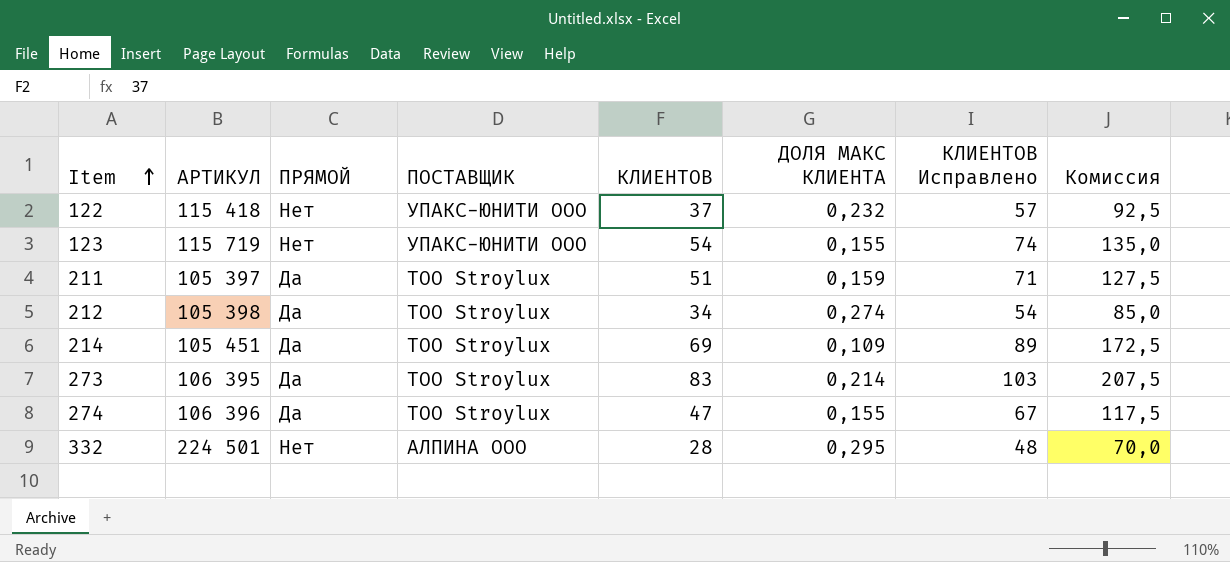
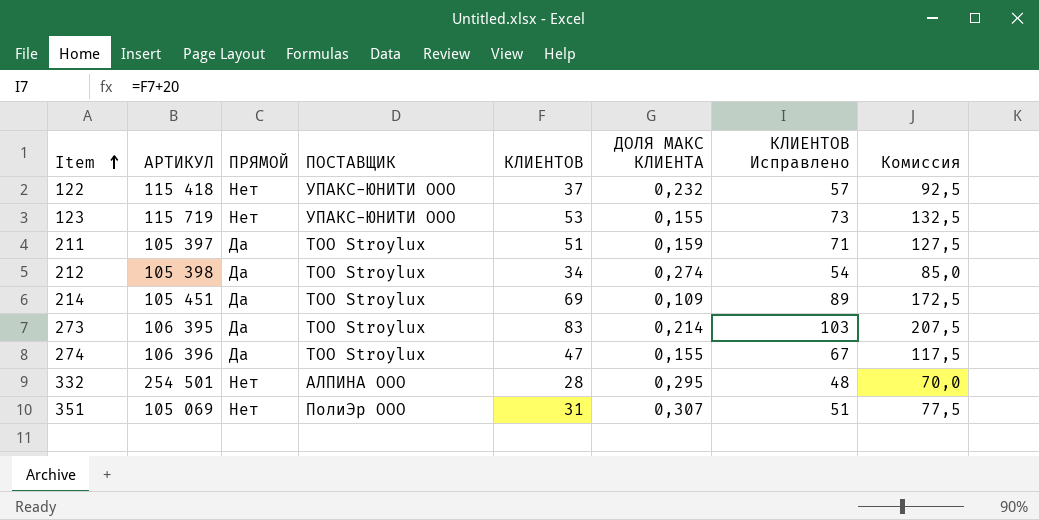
123 | КЛИЕНТОВ: 54 -> 53
123 | КЛИЕНТОВ Исправлено: 74 -> 73
123 | Комиссия: 135,0 -> 132,5
332 | АРТИКУЛ: 224 501 -> 254 501
row 351: none -> 105 069 | Нет | ПолиЭр ООО | 31 | 0,307 | 51 | 77,5

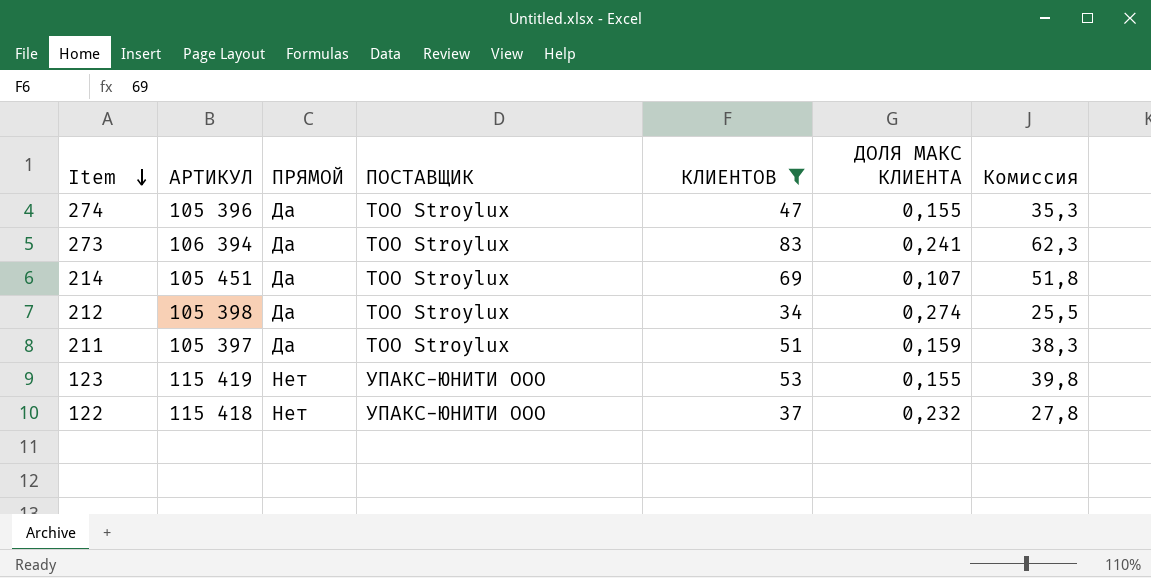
filter: none -> КЛИЕНТОВ >= 34
row order: Item ascending -> Item descending
column КЛИЕНТОВ Исправлено | formula: [КЛИЕНТОВ] + 20 -> none
column Комиссия | formula: [КЛИЕНТОВ] * 2,5 -> [КЛИЕНТОВ] * 0,75
274 | АРТИКУЛ: 106 396 -> 105 396
273 | АРТИКУЛ: 106 395 -> 106 394
273 | ДОЛЯ МАКС КЛИЕНТА: 0,214 -> 0,241
214 | ДОЛЯ МАКС КЛИЕНТА: 0,109 -> 0,107
123 | АРТИКУЛ: 115 719 -> 115 419

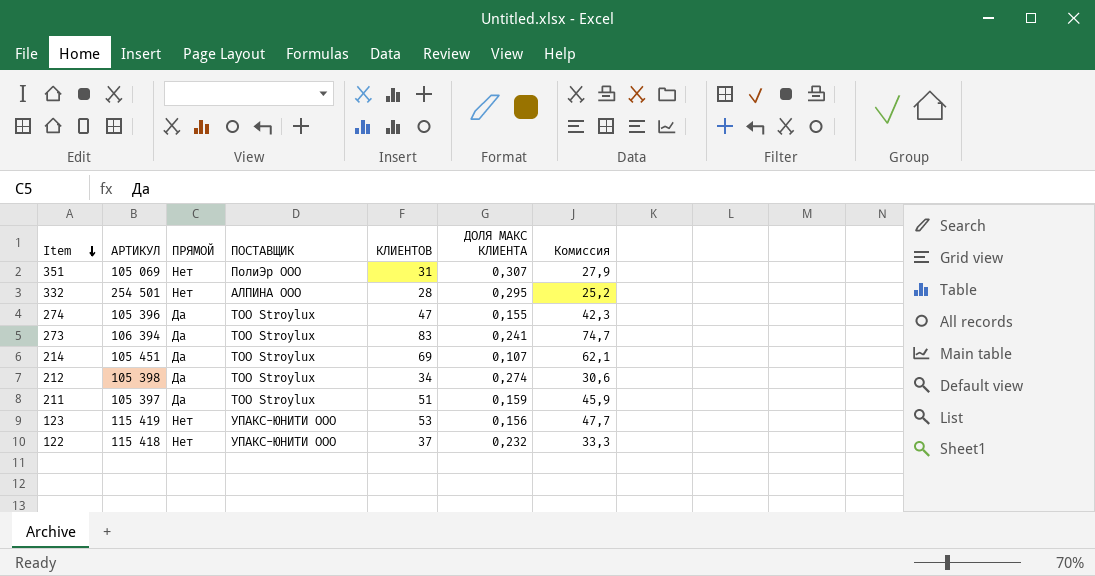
filter: КЛИЕНТОВ >= 34 -> none
column Комиссия | formula: [КЛИЕНТОВ] * 0,75 -> [КЛИЕНТОВ] * 0,9
123 | ДОЛЯ МАКС КЛИЕНТА: 0,155 -> 0,156

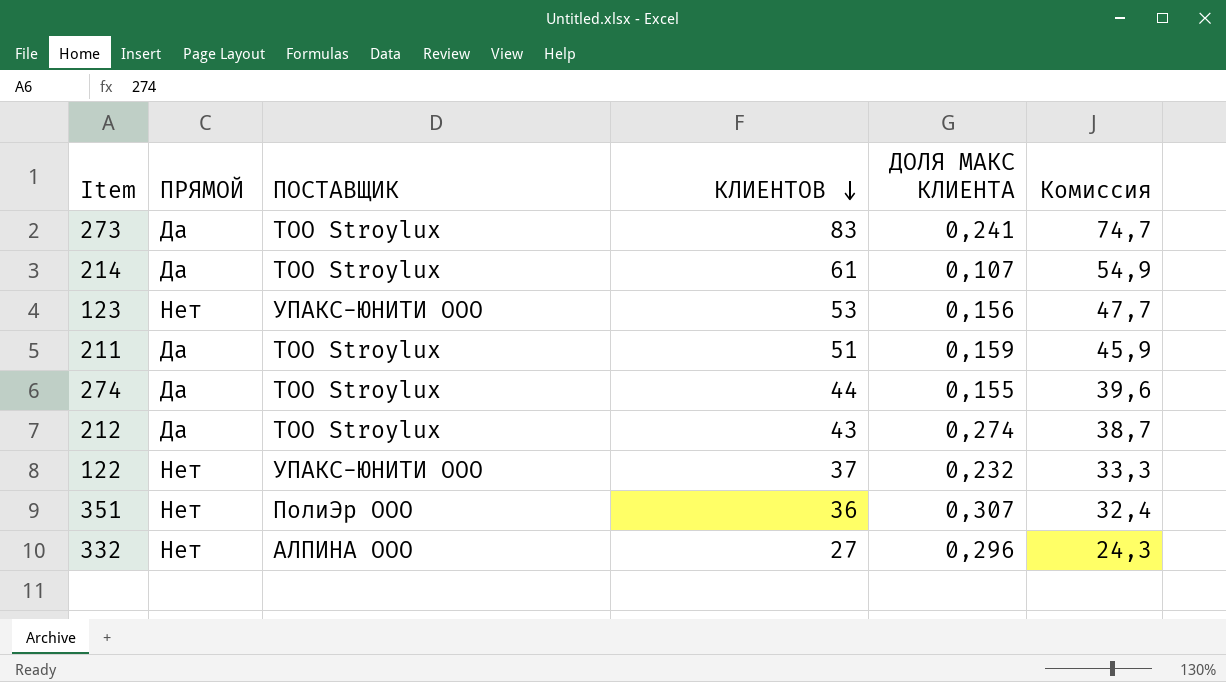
row order: Item descending -> КЛИЕНТОВ descending
column АРТИКУЛ | position: 2 -> none
214 | КЛИЕНТОВ: 69 -> 61
214 | Комиссия: 62,1 -> 54,9
274 | КЛИЕНТОВ: 47 -> 44
274 | Комиссия: 42,3 -> 39,6
212 | КЛИЕНТОВ: 34 -> 43
212 | Комиссия: 30,6 -> 38,7
351 | КЛИЕНТОВ: 31 -> 36
351 | Комиссия: 27,9 -> 32,4
332 | КЛИЕНТОВ: 28 -> 27
332 | ДОЛЯ МАКС КЛИЕНТА: 0,295 -> 0,296
332 | Комиссия: 25,2 -> 24,3

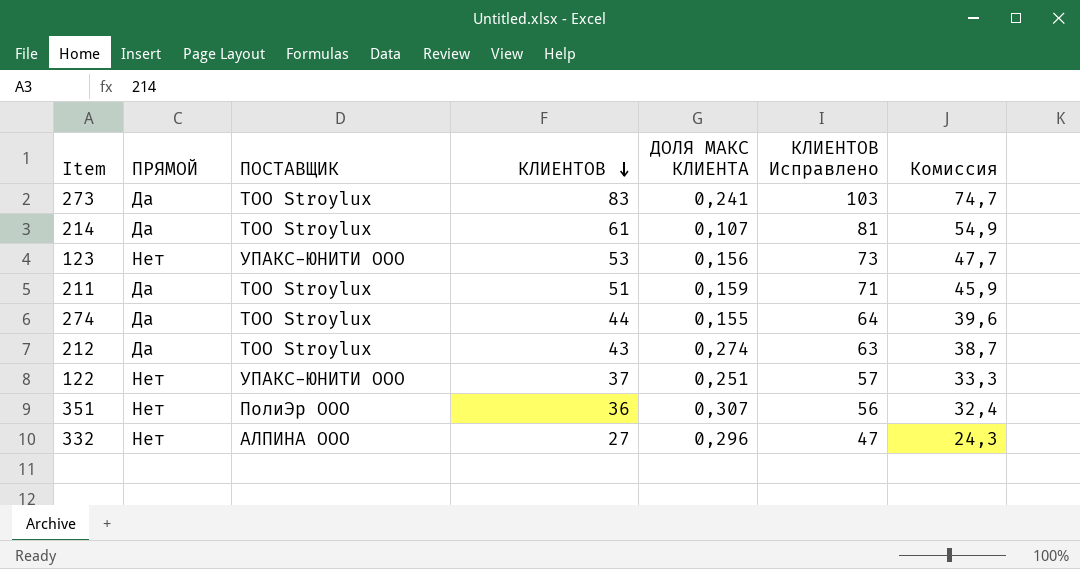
column КЛИЕНТОВ Исправлено | formula: none -> [КЛИЕНТОВ] + 20
122 | ДОЛЯ МАКС КЛИЕНТА: 0,232 -> 0,251

